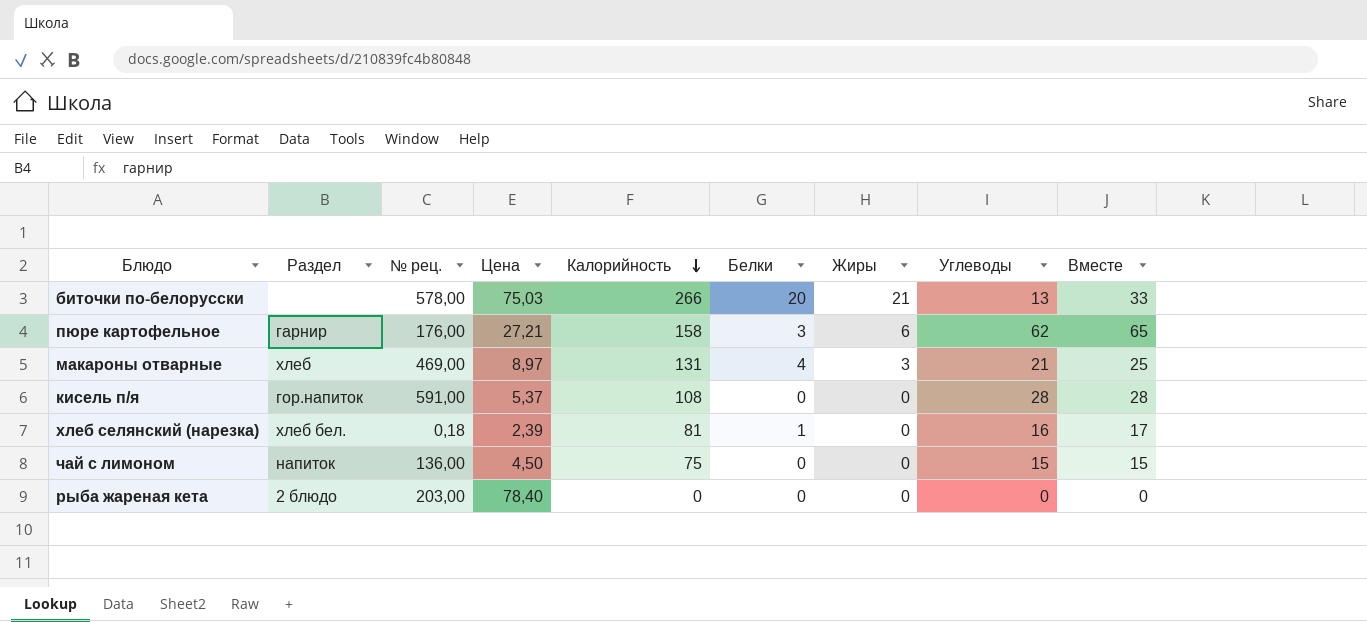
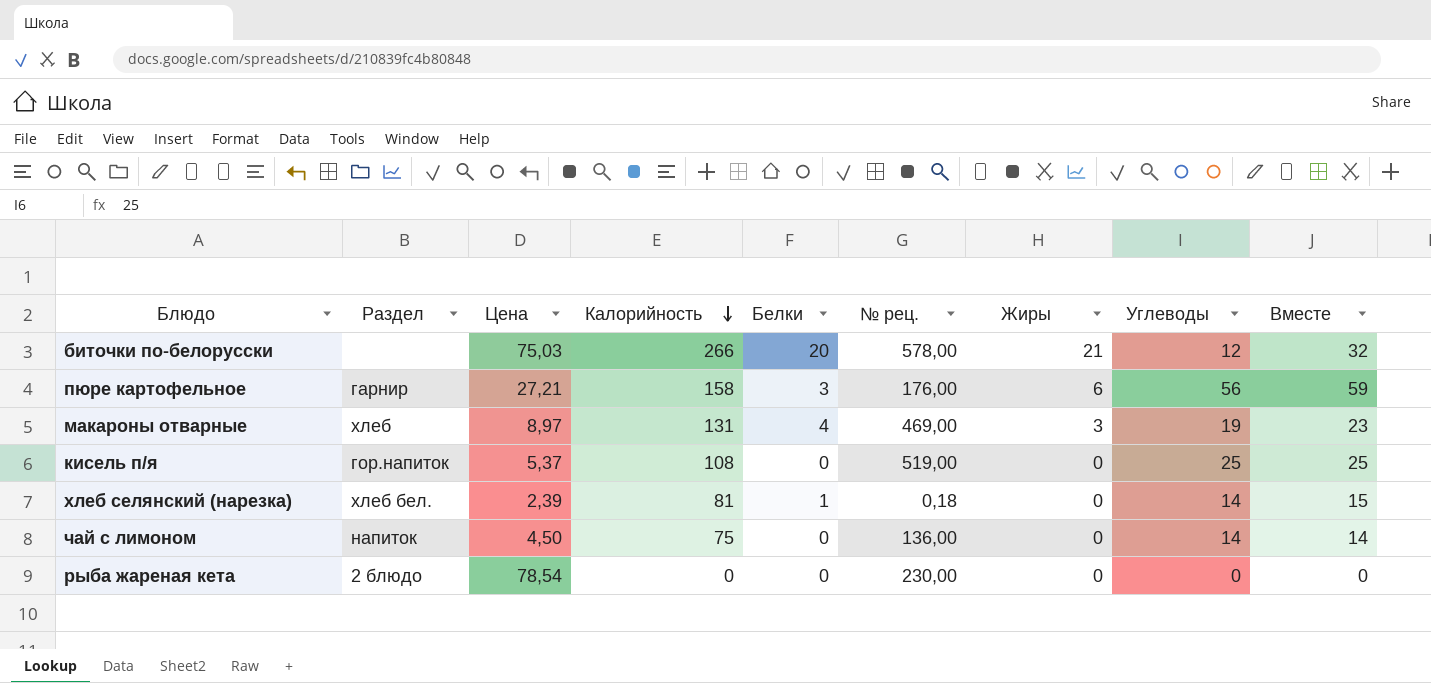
column № рец. | position: 3 -> 6
биточки по-белорусски | Углеводы: 13 -> 12
биточки по-белорусски | Вместе: 33 -> 32
пюре картофельное | Углеводы: 62 -> 56
пюре картофельное | Вместе: 65 -> 59
макароны отварные | Углеводы: 21 -> 19
макароны отварные | Вместе: 25 -> 23
кисель п/я | № рец.: 591,00 -> 519,00
кисель п/я | Углеводы: 28 -> 25
кисель п/я | Вместе: 28 -> 25
хлеб селянский (нарезка) | Углеводы: 16 -> 14
хлеб селянский (нарезка) | Вместе: 17 -> 15
чай с лимоном | Углеводы: 15 -> 14
чай с лимоном | Вместе: 15 -> 14
рыба жареная кета | Цена: 78,40 -> 78,54
рыба жареная кета | № рец.: 203,00 -> 230,00

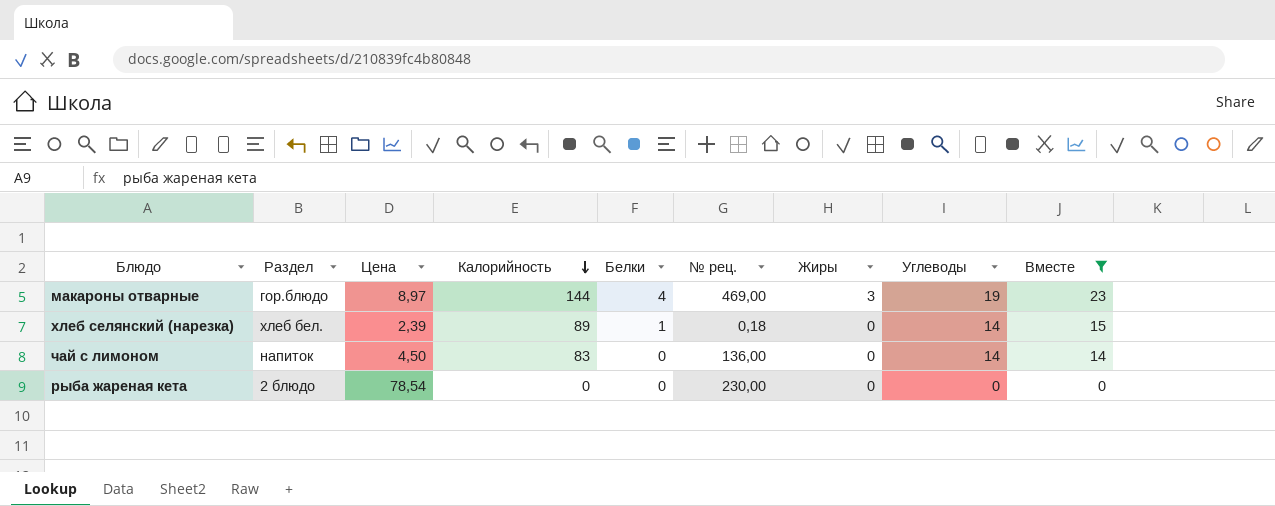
filter: none -> Вместе <= 23
макароны отварные | Раздел: хлеб -> гор.блюдо
макароны отварные | Калорийность: 131 -> 144
хлеб селянский (нарезка) | Калорийность: 81 -> 89
чай с лимоном | Калорийность: 75 -> 83

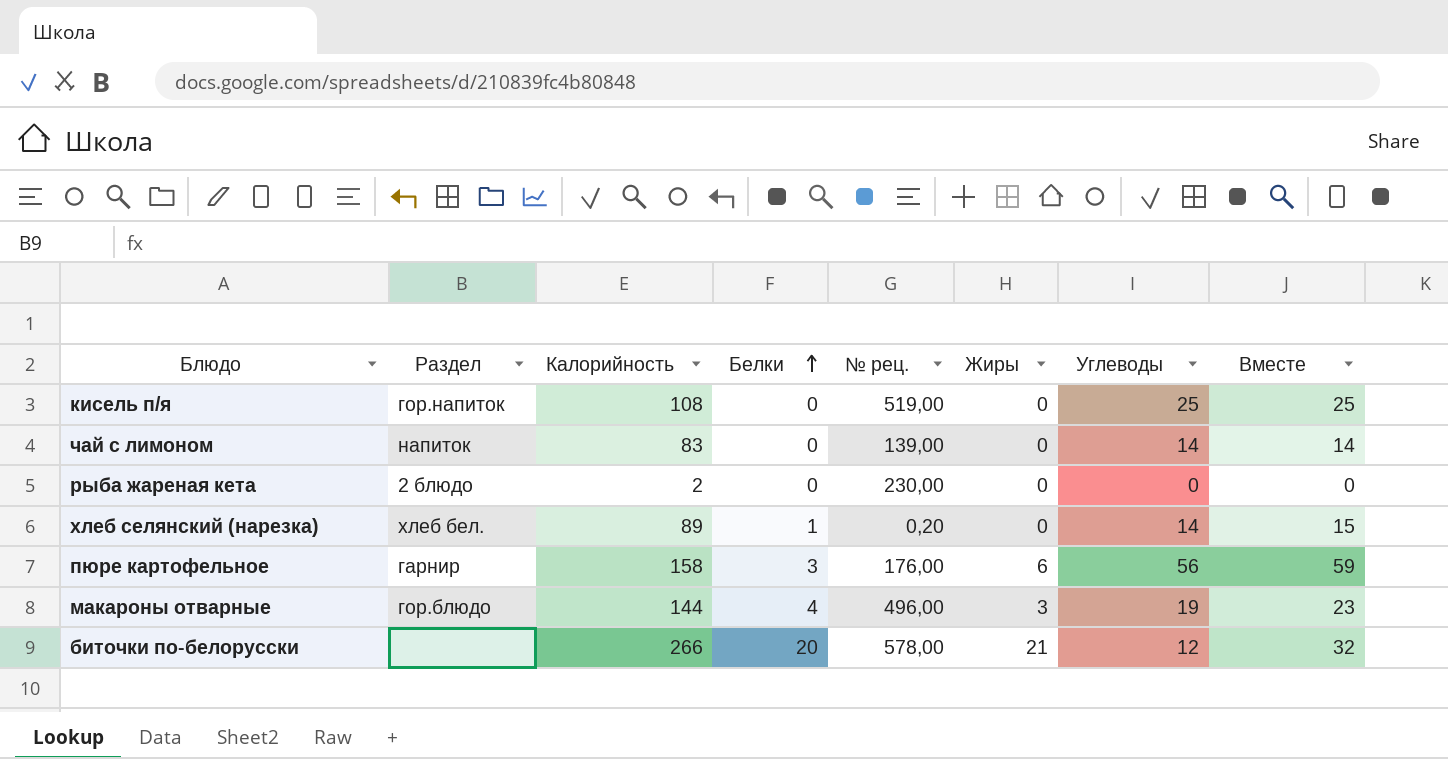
filter: Вместе <= 23 -> none
row order: Калорийность descending -> Белки ascending
column Цена | position: 3 -> none
чай с лимоном | № рец.: 136,00 -> 139,00
рыба жареная кета | Калорийность: 0 -> 2
хлеб селянский (нарезка) | № рец.: 0,18 -> 0,20
макароны отварные | № рец.: 469,00 -> 496,00

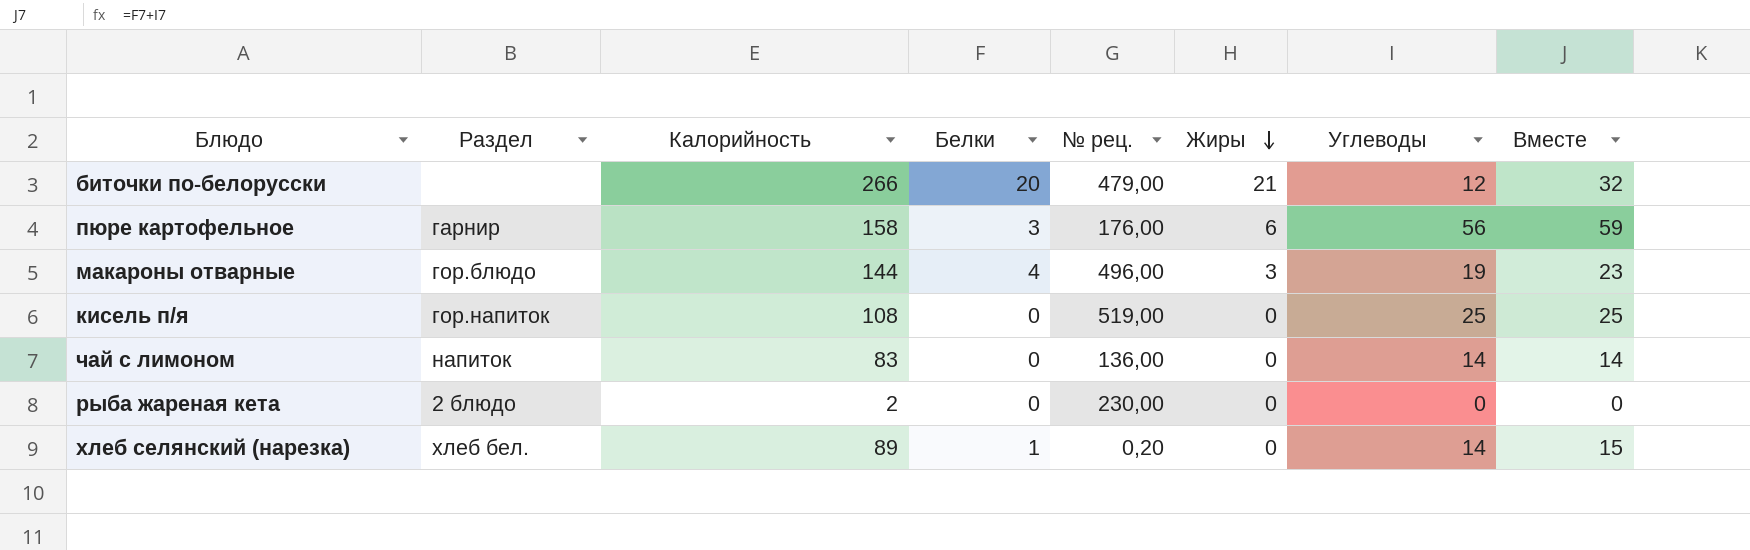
row order: Белки ascending -> Жиры descending
биточки по-белорусски | № рец.: 578,00 -> 479,00
чай с лимоном | № рец.: 139,00 -> 136,00

